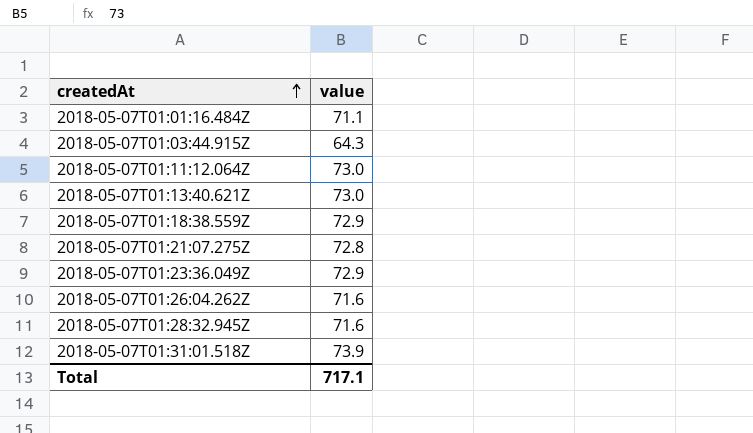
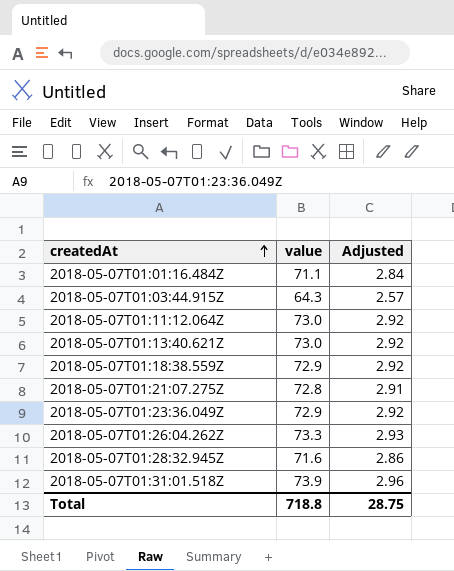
column Adjusted | formula: none -> [value] * 0.04
2018-05-07T01:26:04.262Z | value: 71.6 -> 73.3
Total | value: 717.1 -> 718.8

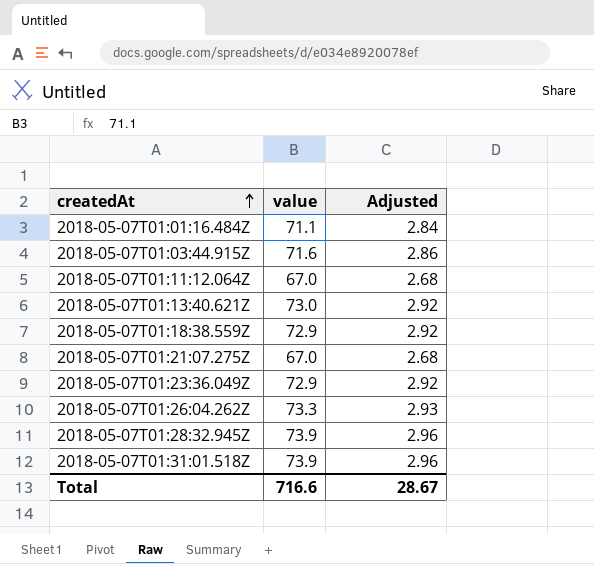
2018-05-07T01:03:44.915Z | value: 64.3 -> 71.6
2018-05-07T01:03:44.915Z | Adjusted: 2.57 -> 2.86
2018-05-07T01:11:12.064Z | value: 73.0 -> 67.0
2018-05-07T01:11:12.064Z | Adjusted: 2.92 -> 2.68
2018-05-07T01:21:07.275Z | value: 72.8 -> 67.0
2018-05-07T01:21:07.275Z | Adjusted: 2.91 -> 2.68
2018-05-07T01:28:32.945Z | value: 71.6 -> 73.9
2018-05-07T01:28:32.945Z | Adjusted: 2.86 -> 2.96
Total | value: 718.8 -> 716.6
Total | Adjusted: 28.75 -> 28.67

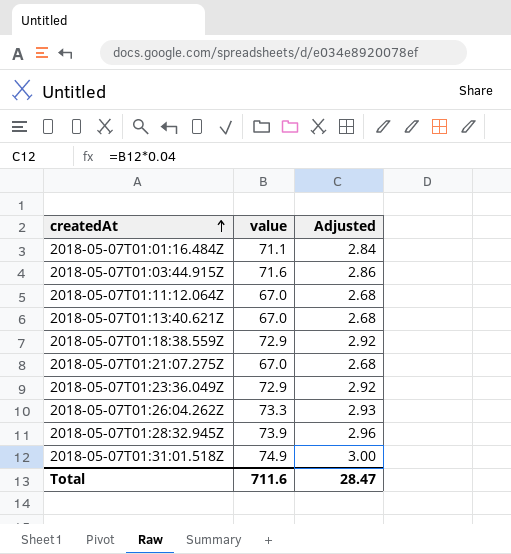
2018-05-07T01:13:40.621Z | value: 73.0 -> 67.0
2018-05-07T01:13:40.621Z | Adjusted: 2.92 -> 2.68
2018-05-07T01:31:01.518Z | value: 73.9 -> 74.9
2018-05-07T01:31:01.518Z | Adjusted: 2.96 -> 3.00
Total | value: 716.6 -> 711.6
Total | Adjusted: 28.67 -> 28.47

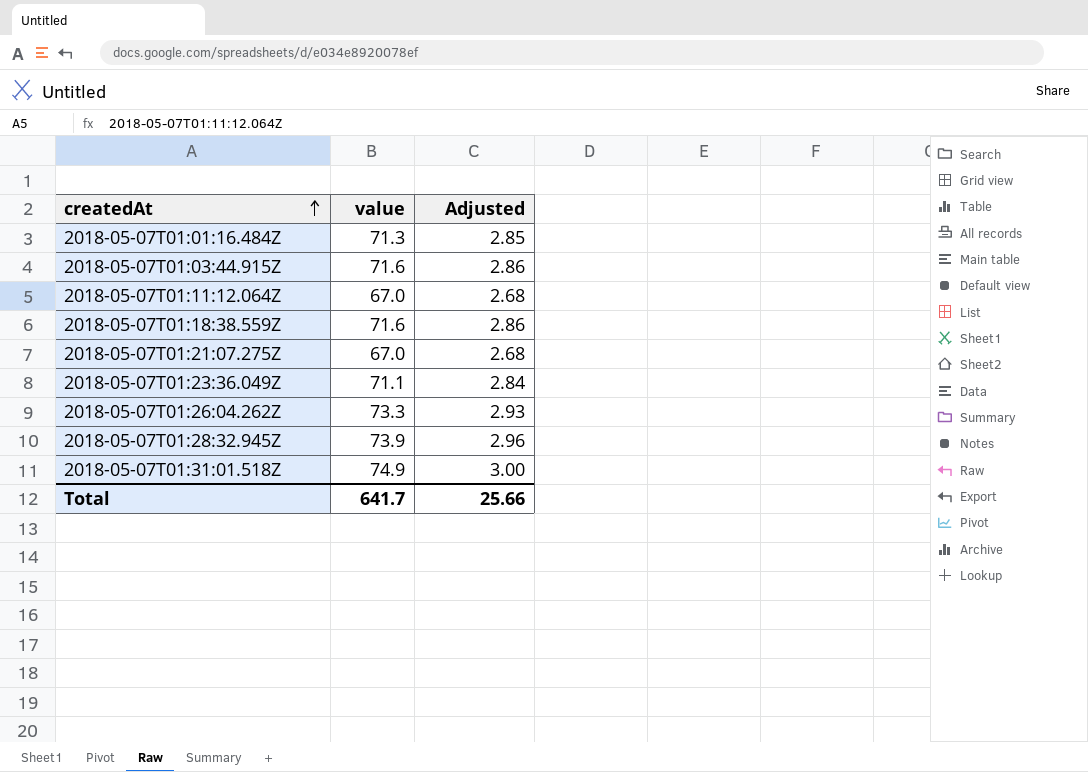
row 2018-05-07T01:13:40.621Z: 67.0 | 2.68 -> none
2018-05-07T01:01:16.484Z | value: 71.1 -> 71.3
2018-05-07T01:01:16.484Z | Adjusted: 2.84 -> 2.85
2018-05-07T01:18:38.559Z | value: 72.9 -> 71.6
2018-05-07T01:18:38.559Z | Adjusted: 2.92 -> 2.86
2018-05-07T01:23:36.049Z | value: 72.9 -> 71.1
2018-05-07T01:23:36.049Z | Adjusted: 2.92 -> 2.84
Total | value: 711.6 -> 641.7
Total | Adjusted: 28.47 -> 25.66

